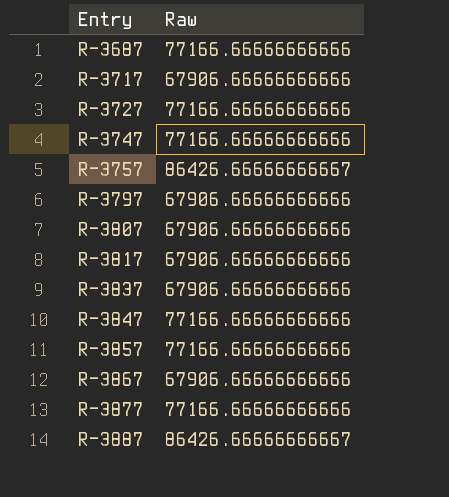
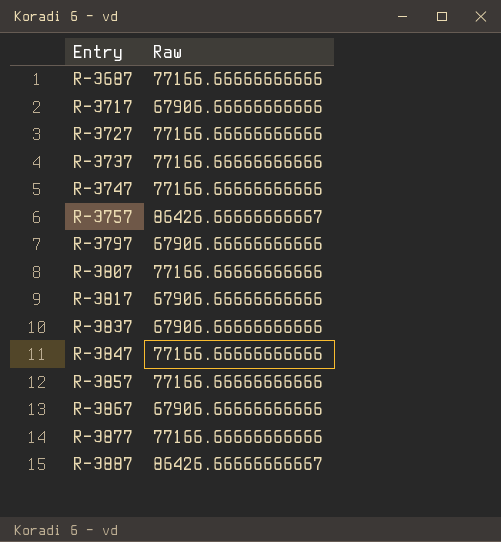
row R-3737: none -> 77166.66666666666
R-3807 | Raw: 67906.66666666666 -> 77166.66666666666

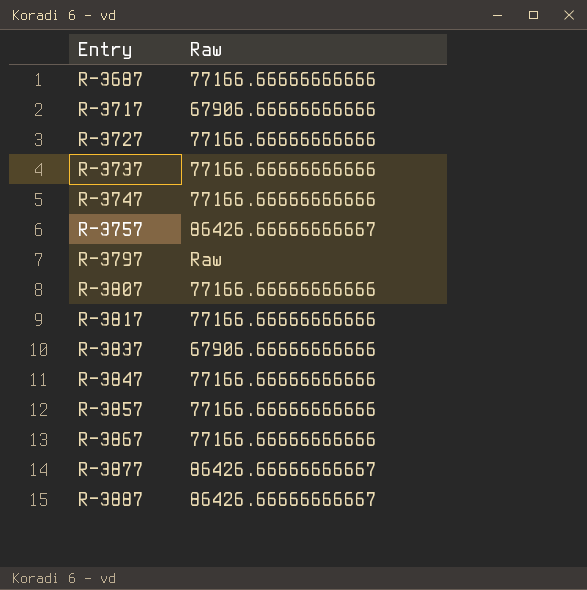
R-3797 | Raw: 67906.66666666666 -> Raw
R-3817 | Raw: 67906.66666666666 -> 77166.66666666666
R-3867 | Raw: 67906.66666666666 -> 77166.66666666666
R-3877 | Raw: 77166.66666666666 -> 86426.66666666667

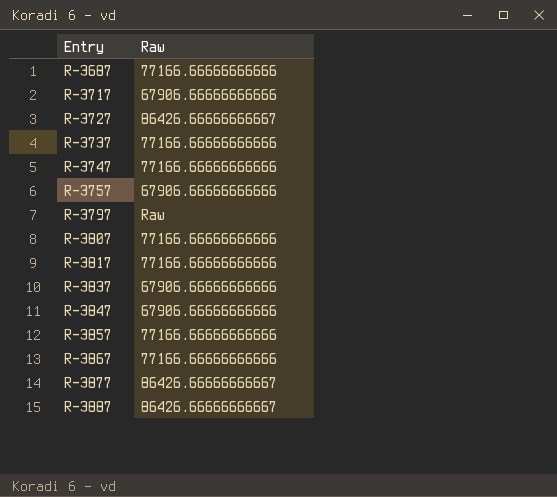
R-3727 | Raw: 77166.66666666666 -> 86426.66666666667
R-3757 | Raw: 86426.66666666667 -> 67906.66666666666
R-3847 | Raw: 77166.66666666666 -> 67906.66666666666

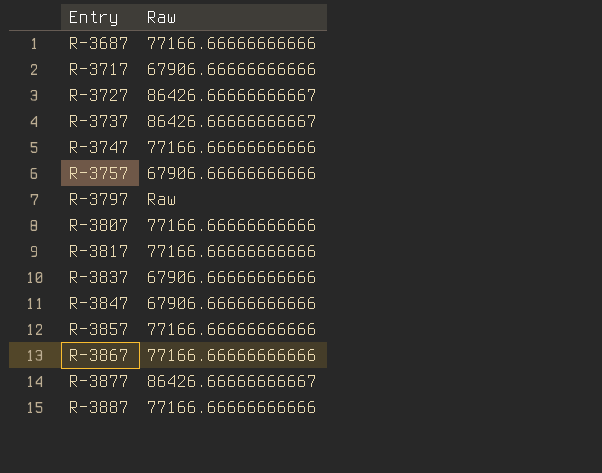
R-3737 | Raw: 77166.66666666666 -> 86426.66666666667
R-3887 | Raw: 86426.66666666667 -> 77166.66666666666

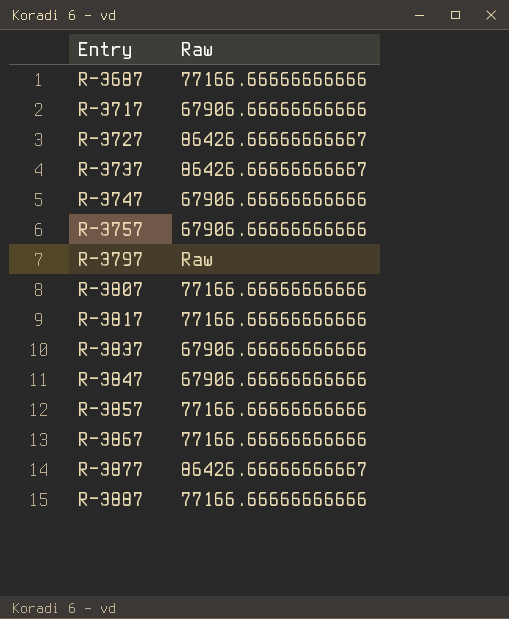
R-3747 | Raw: 77166.66666666666 -> 67906.66666666666

